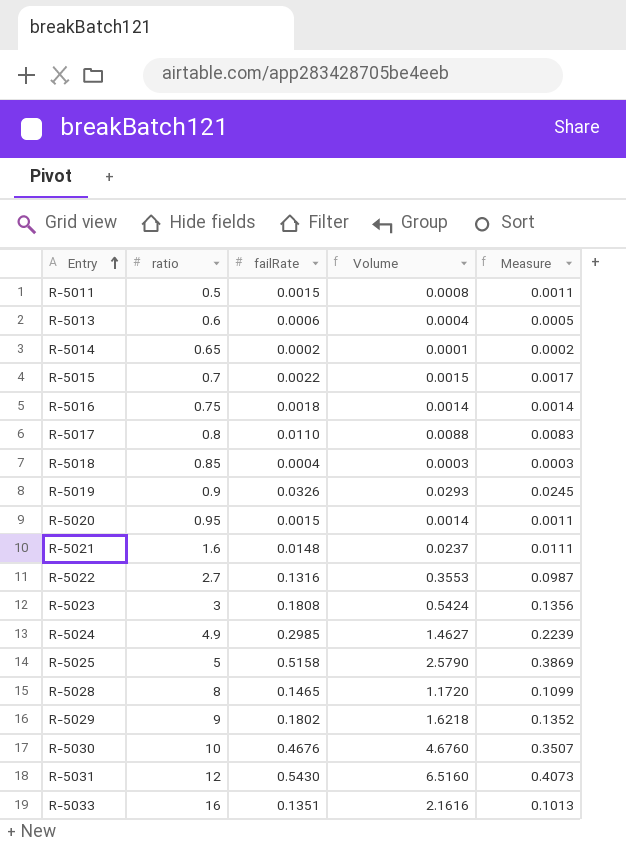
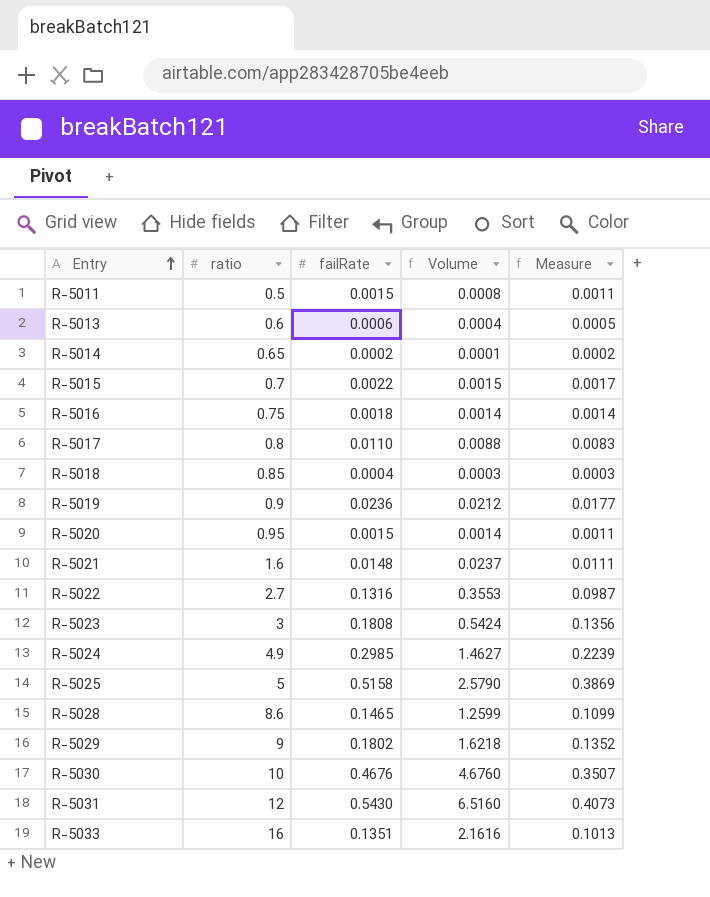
R-5019 | failRate: 0.0326 -> 0.0236
R-5019 | Volume: 0.0293 -> 0.0212
R-5019 | Measure: 0.0245 -> 0.0177
R-5028 | ratio: 8 -> 8.6
R-5028 | Volume: 1.1720 -> 1.2599

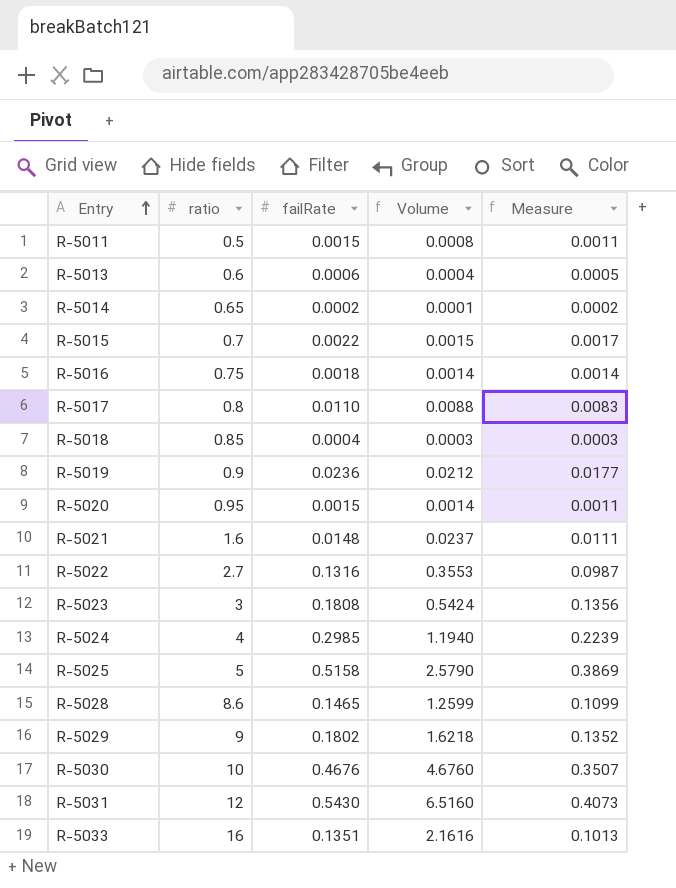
R-5024 | ratio: 4.9 -> 4
R-5024 | Volume: 1.4627 -> 1.1940

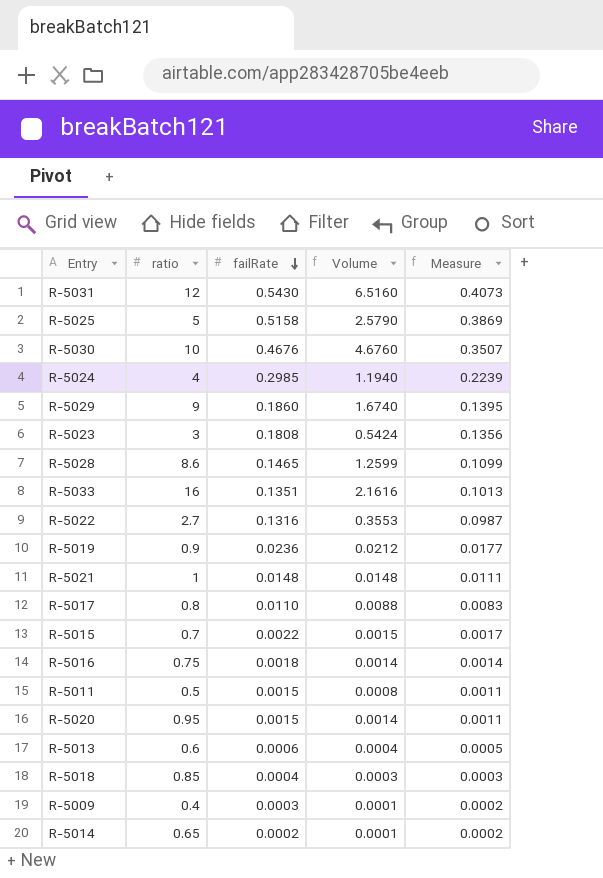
row order: Entry ascending -> failRate descending
R-5029 | failRate: 0.1802 -> 0.1860
R-5029 | Volume: 1.6218 -> 1.6740
R-5029 | Measure: 0.1352 -> 0.1395
R-5021 | ratio: 1.6 -> 1
R-5021 | Volume: 0.0237 -> 0.0148
row R-5009: none -> 0.4 | 0.0003 | 0.0001 | 0.0002

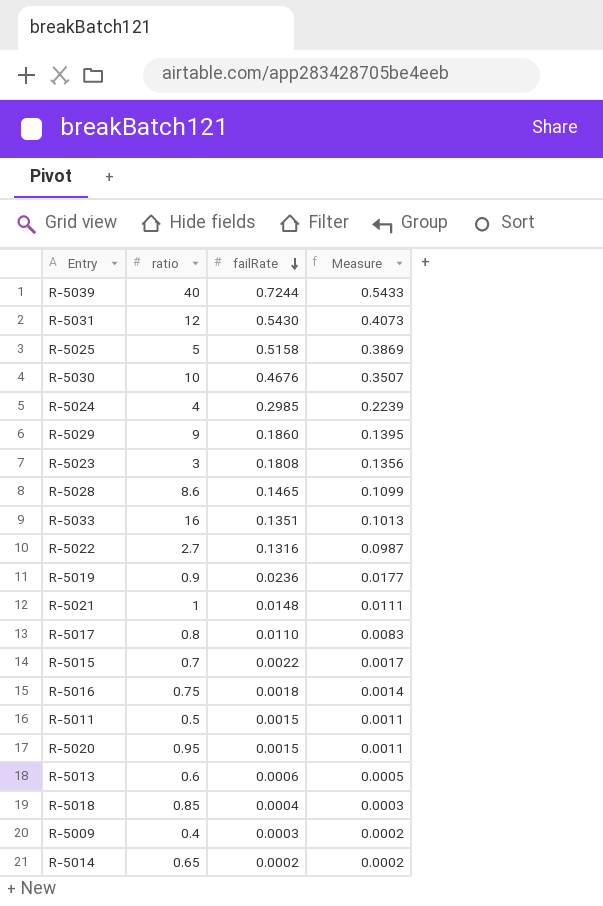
column Volume | formula: [ratio] * [failRate] -> none
row R-5039: none -> 40 | 0.7244 | 0.5433

